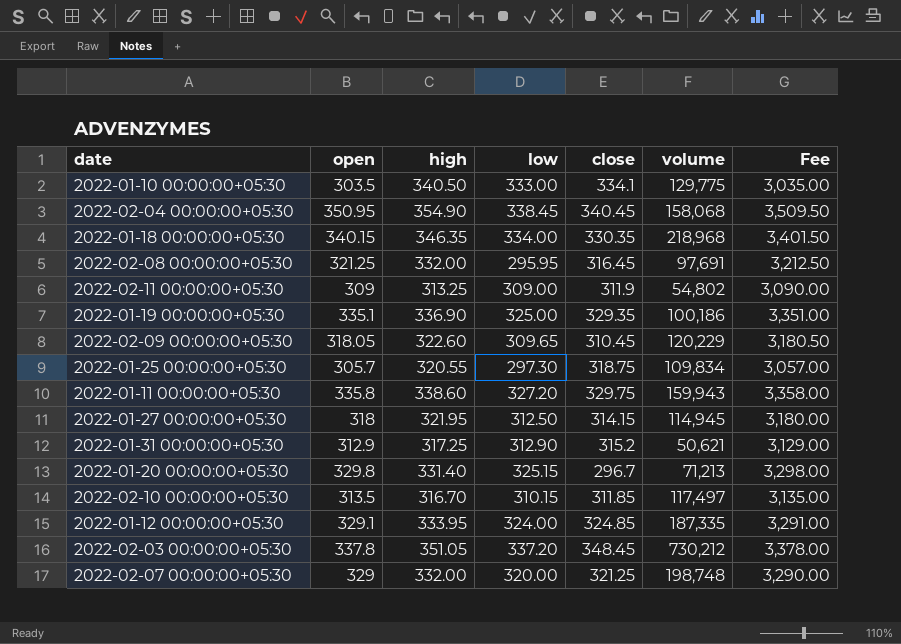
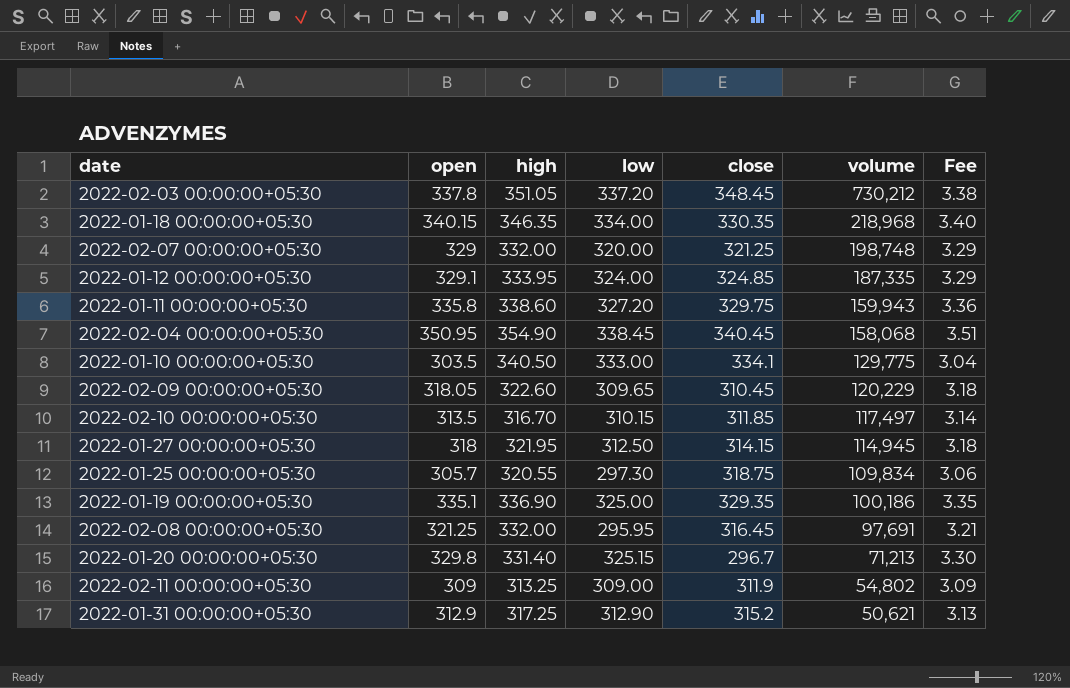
row order: none -> volume descending
column Fee | formula: [open] * 10 -> [open] * 0.01

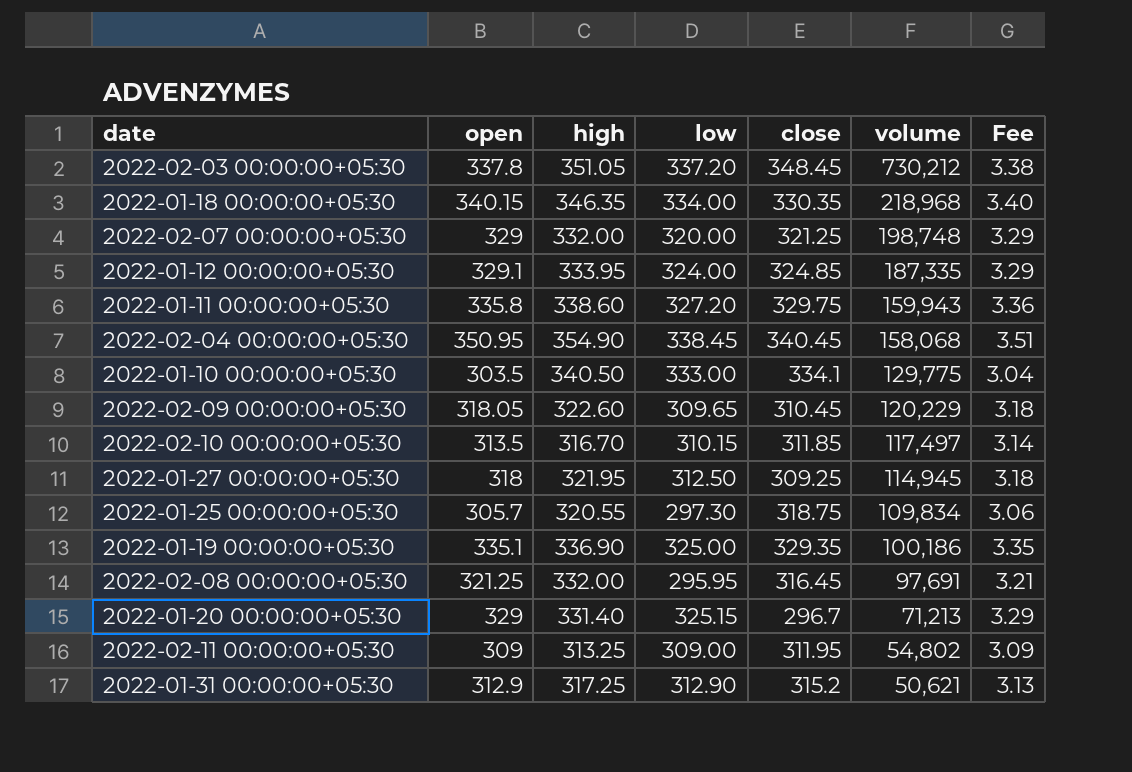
2022-01-27 00:00:00+05:30 | close: 314.15 -> 309.25
2022-01-20 00:00:00+05:30 | open: 329.8 -> 329
2022-01-20 00:00:00+05:30 | Fee: 3.30 -> 3.29
2022-02-11 00:00:00+05:30 | close: 311.9 -> 311.95

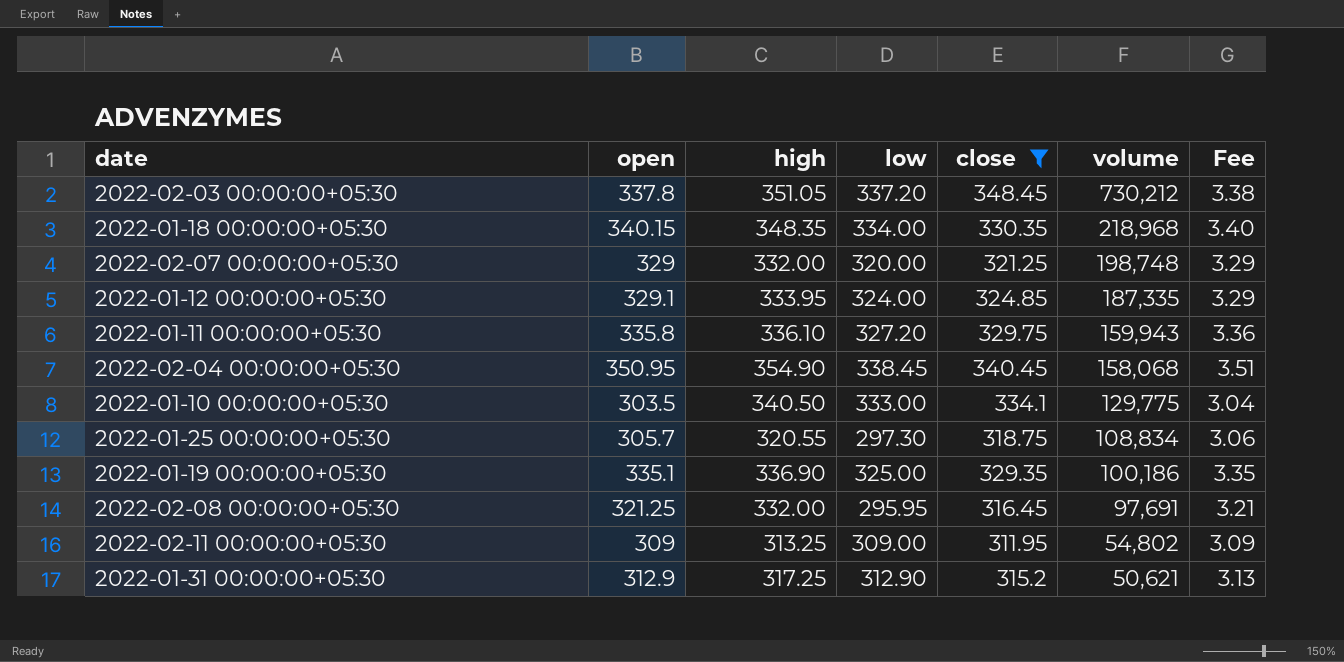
filter: none -> close >= 311.95
2022-01-18 00:00:00+05:30 | high: 346.35 -> 348.35
2022-01-11 00:00:00+05:30 | high: 338.60 -> 336.10
2022-01-25 00:00:00+05:30 | volume: 109,834 -> 108,834

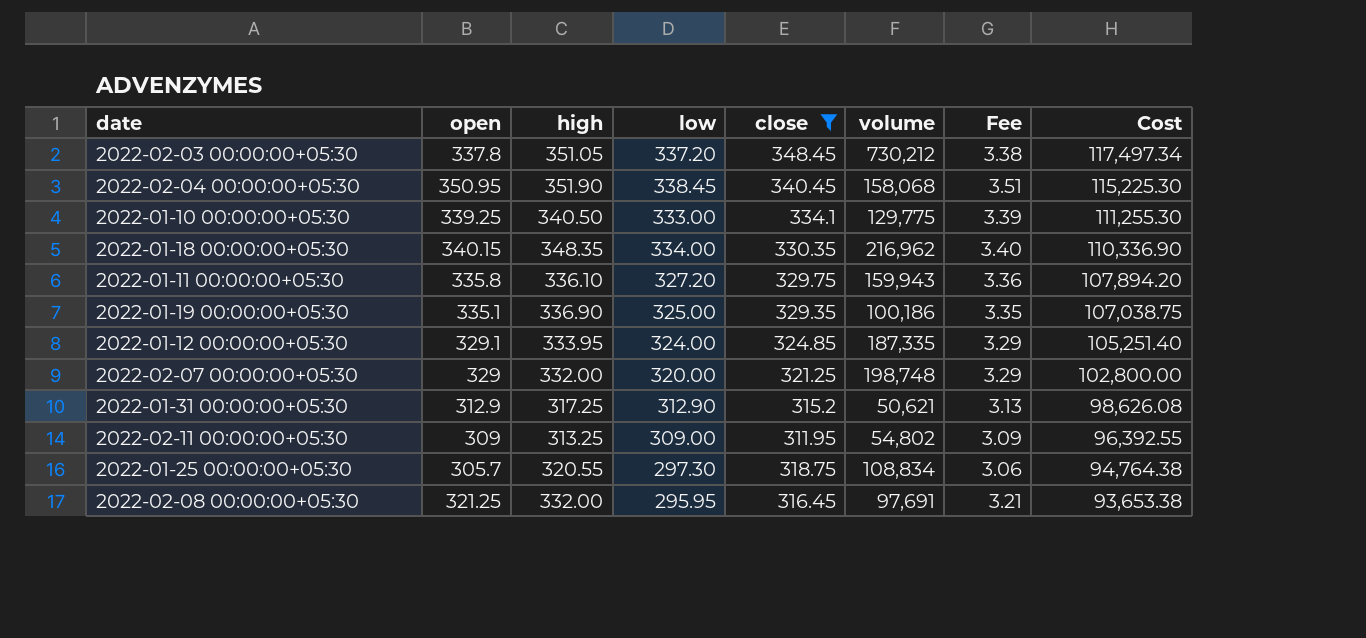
row order: volume descending -> Cost descending
column Cost | formula: none -> [low] * [close]
2022-02-04 00:00:00+05:30 | high: 354.90 -> 351.90
2022-01-10 00:00:00+05:30 | open: 303.5 -> 339.25
2022-01-10 00:00:00+05:30 | Fee: 3.04 -> 3.39
2022-01-18 00:00:00+05:30 | volume: 218,968 -> 216,962

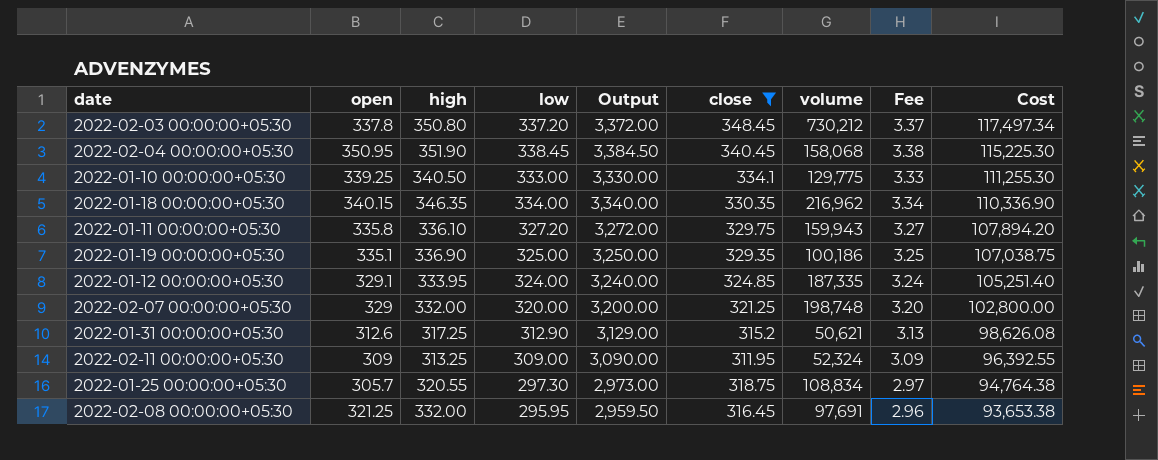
column Output | formula: none -> [low] * 10
column Fee | formula: [open] * 0.01 -> [low] * 0.01
2022-02-03 00:00:00+05:30 | high: 351.05 -> 350.80
2022-01-18 00:00:00+05:30 | high: 348.35 -> 346.35
2022-01-31 00:00:00+05:30 | open: 312.9 -> 312.6
2022-02-11 00:00:00+05:30 | volume: 54,802 -> 52,324

